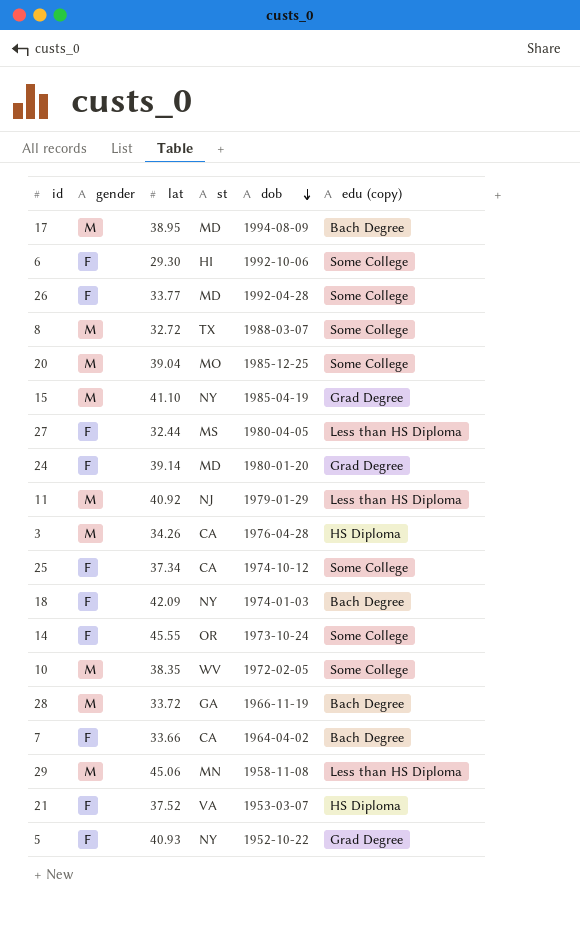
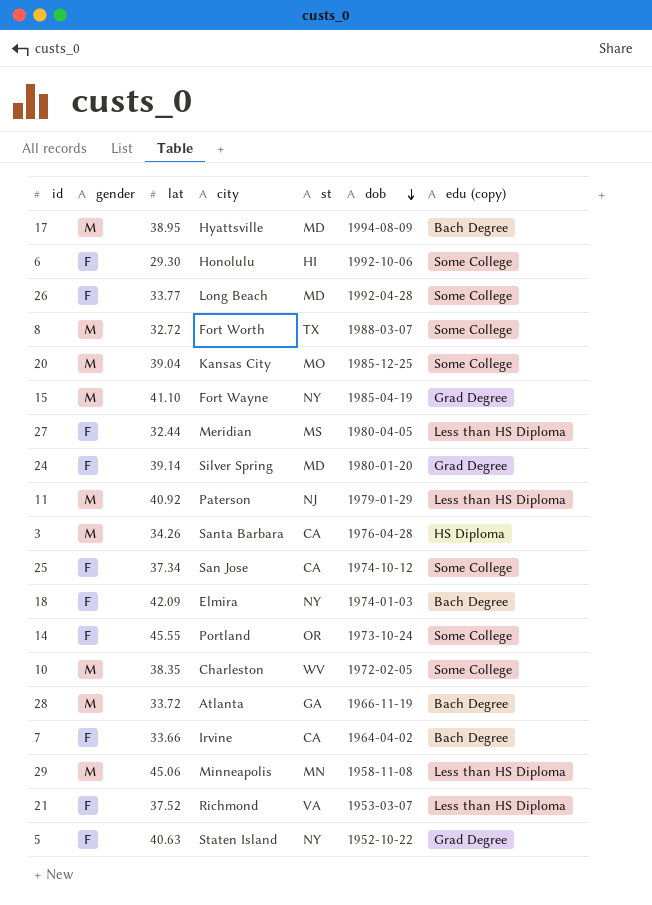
column city | position: none -> 4
21 | edu (copy): HS Diploma -> Less than HS Diploma
5 | lat: 40.93 -> 40.63

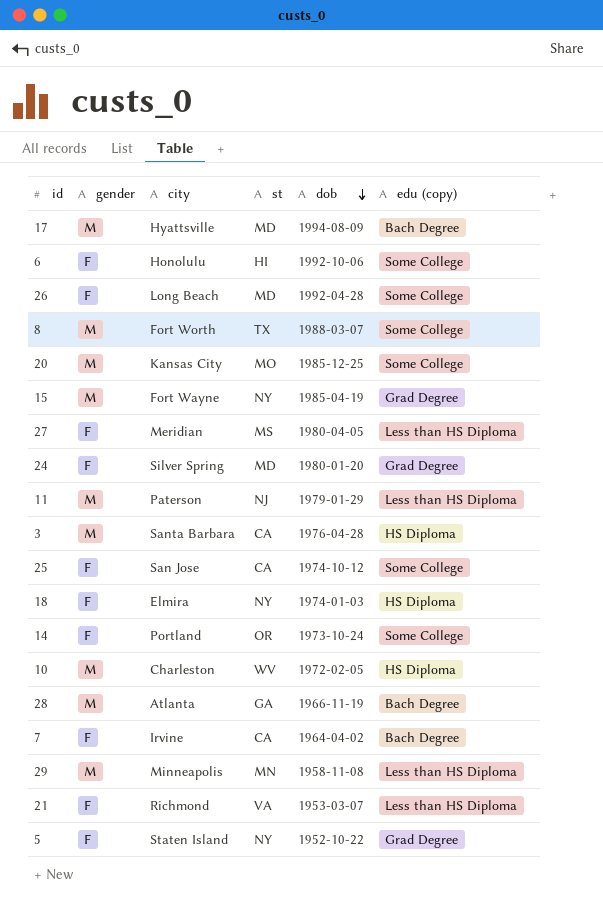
column lat | position: 3 -> none
18 | edu (copy): Bach Degree -> HS Diploma
10 | edu (copy): Some College -> HS Diploma

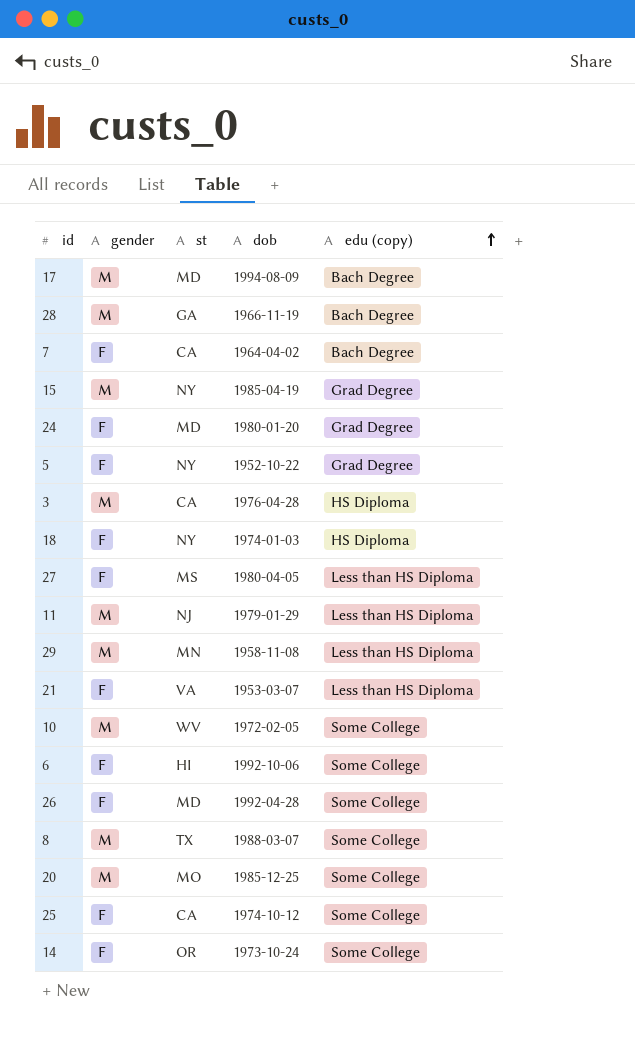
row order: dob descending -> edu (copy) ascending
column city | position: 3 -> none
10 | edu (copy): HS Diploma -> Some College

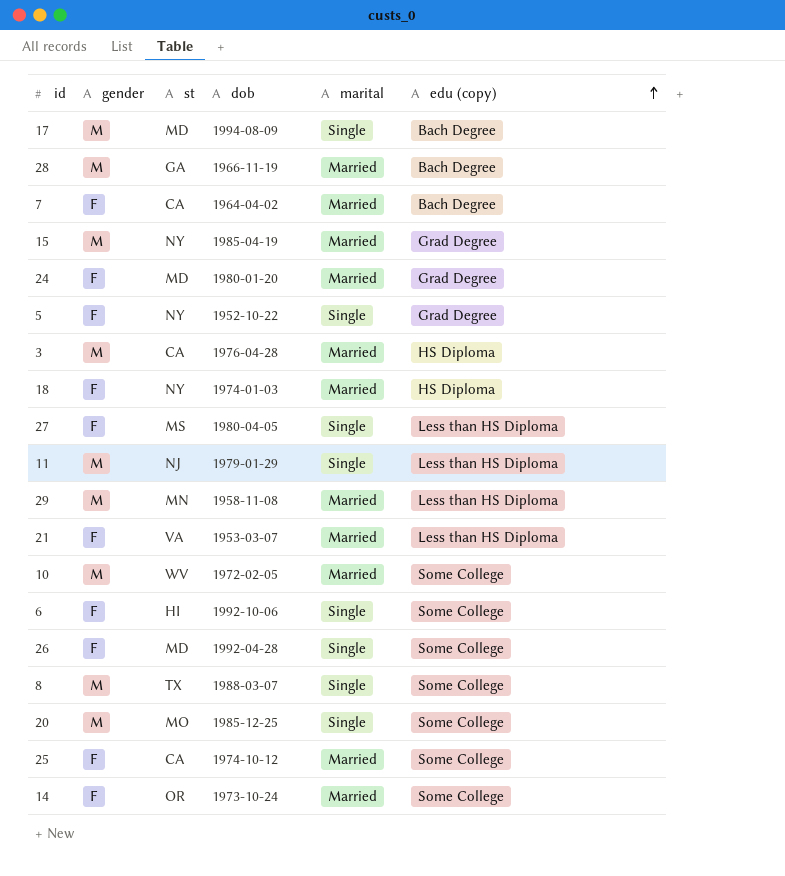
column marital | position: none -> 5

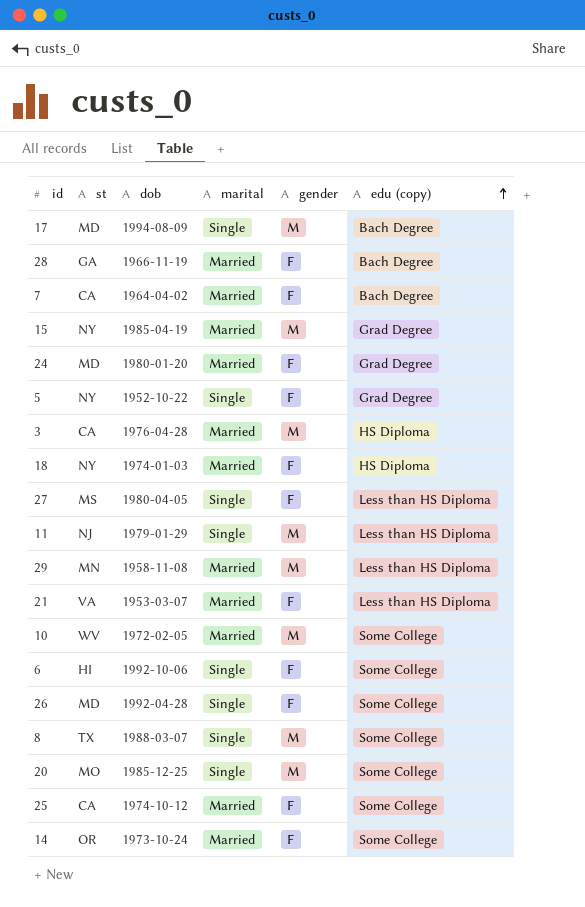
column gender | position: 2 -> 5
28 | gender: M -> F

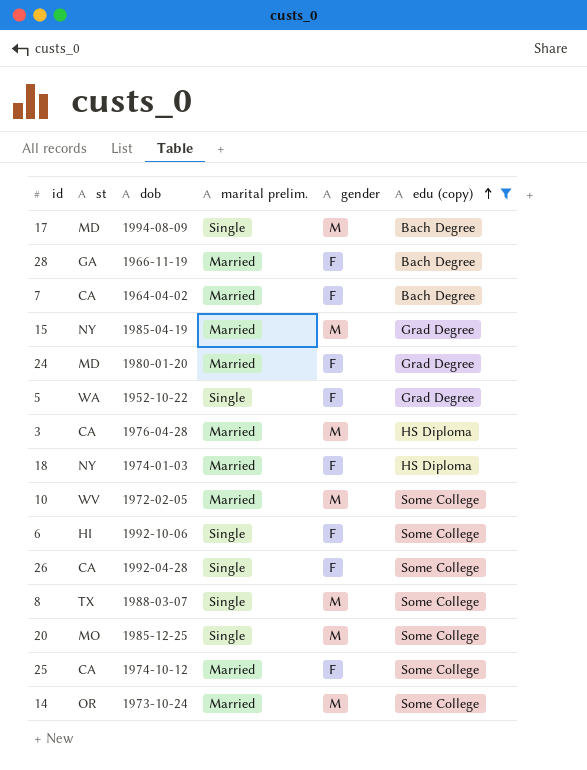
filter: none -> edu (copy) != Less than HS Diploma
column name: marital -> marital prelim.
5 | st: NY -> WA
26 | st: MD -> CA
14 | gender: F -> M

